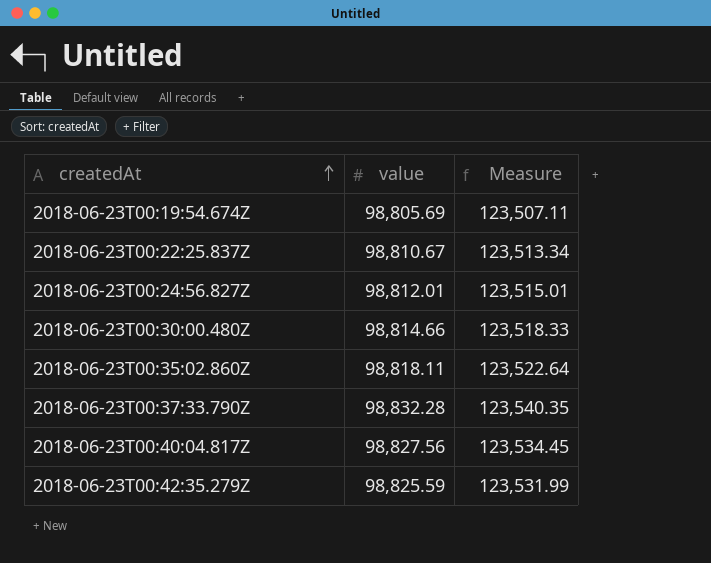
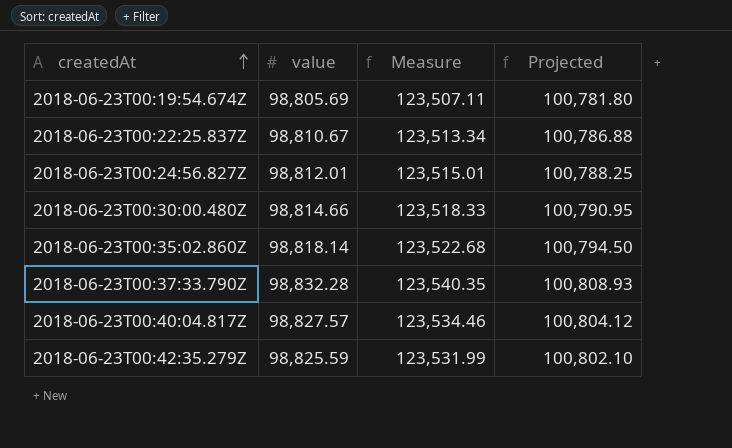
column Projected | formula: none -> [value] * 1.02
2018-06-23T00:35:02.860Z | value: 98,818.11 -> 98,818.14
2018-06-23T00:35:02.860Z | Measure: 123,522.64 -> 123,522.68
2018-06-23T00:40:04.817Z | value: 98,827.56 -> 98,827.57
2018-06-23T00:40:04.817Z | Measure: 123,534.45 -> 123,534.46

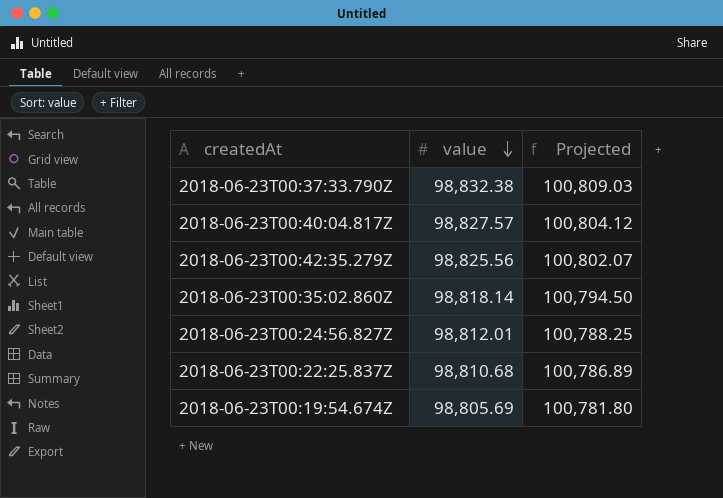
row order: createdAt ascending -> value descending
column Measure | formula: [value] * 1.25 -> none
row 2018-06-23T00:30:00.480Z: 98,814.66 | 123,518.33 | 100,790.95 -> none
2018-06-23T00:37:33.790Z | value: 98,832.28 -> 98,832.38
2018-06-23T00:37:33.790Z | Projected: 100,808.93 -> 100,809.03
2018-06-23T00:42:35.279Z | value: 98,825.59 -> 98,825.56
2018-06-23T00:42:35.279Z | Projected: 100,802.10 -> 100,802.07
2018-06-23T00:22:25.837Z | value: 98,810.67 -> 98,810.68
2018-06-23T00:22:25.837Z | Projected: 100,786.88 -> 100,786.89

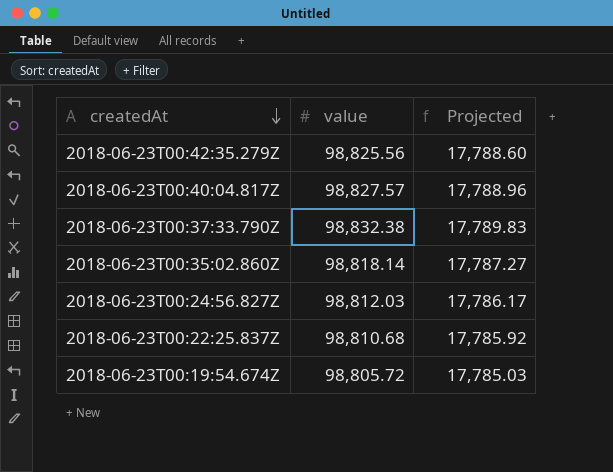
row order: value descending -> createdAt descending
column Projected | formula: [value] * 1.02 -> [value] * 0.18
2018-06-23T00:24:56.827Z | value: 98,812.01 -> 98,812.03
2018-06-23T00:19:54.674Z | value: 98,805.69 -> 98,805.72

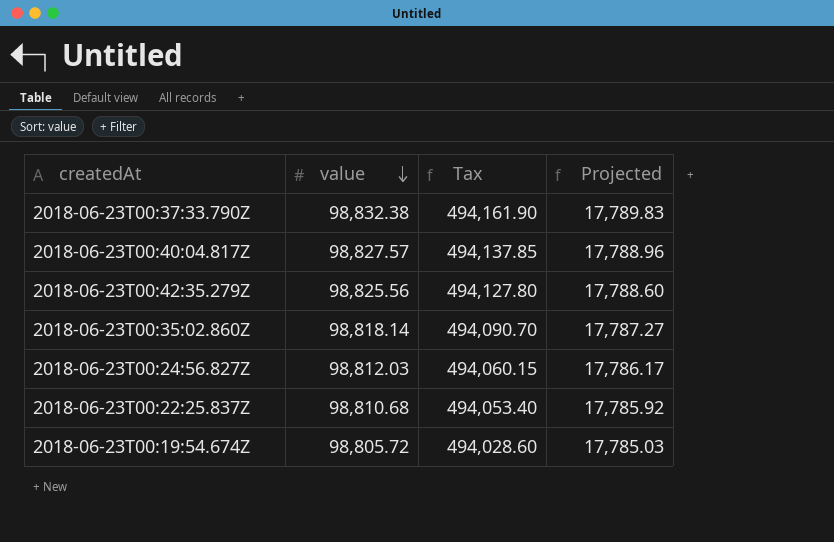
row order: createdAt descending -> value descending
column Tax | formula: none -> [value] * 5

